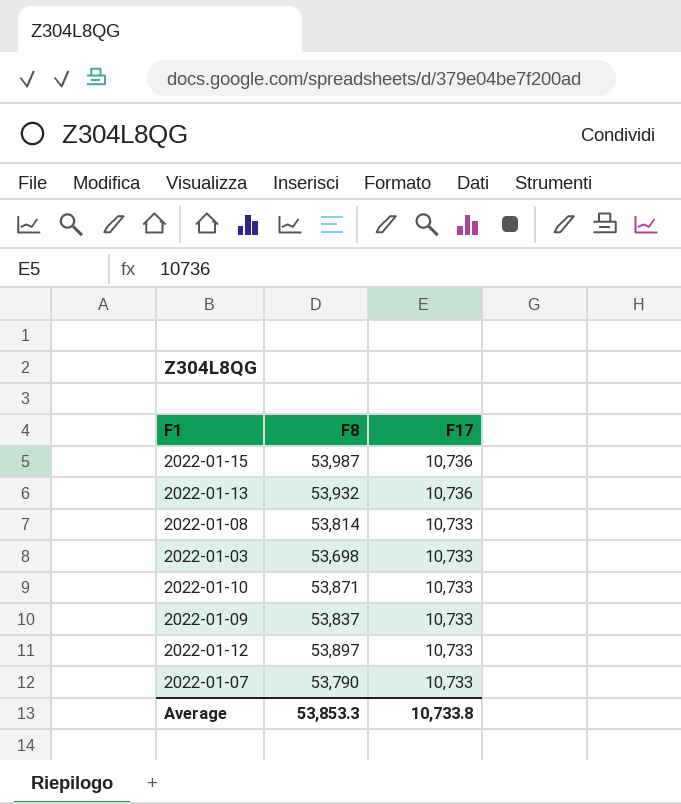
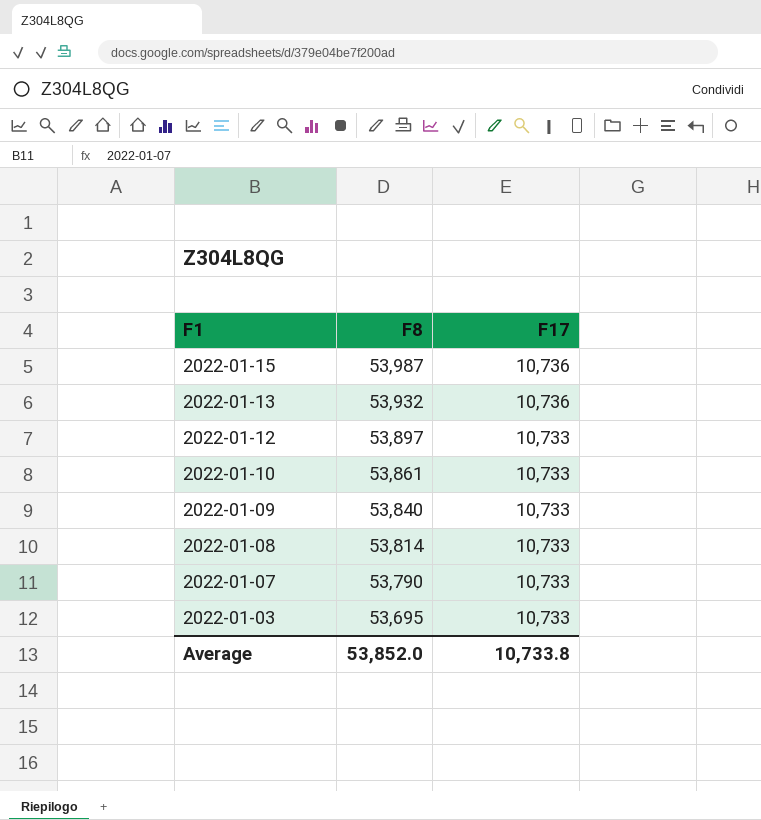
row order: F17 descending -> F1 descending
2022-01-10 | F8: 53,871 -> 53,861
2022-01-09 | F8: 53,837 -> 53,840
2022-01-03 | F8: 53,698 -> 53,695
Average | F8: 53,853.3 -> 53,852.0

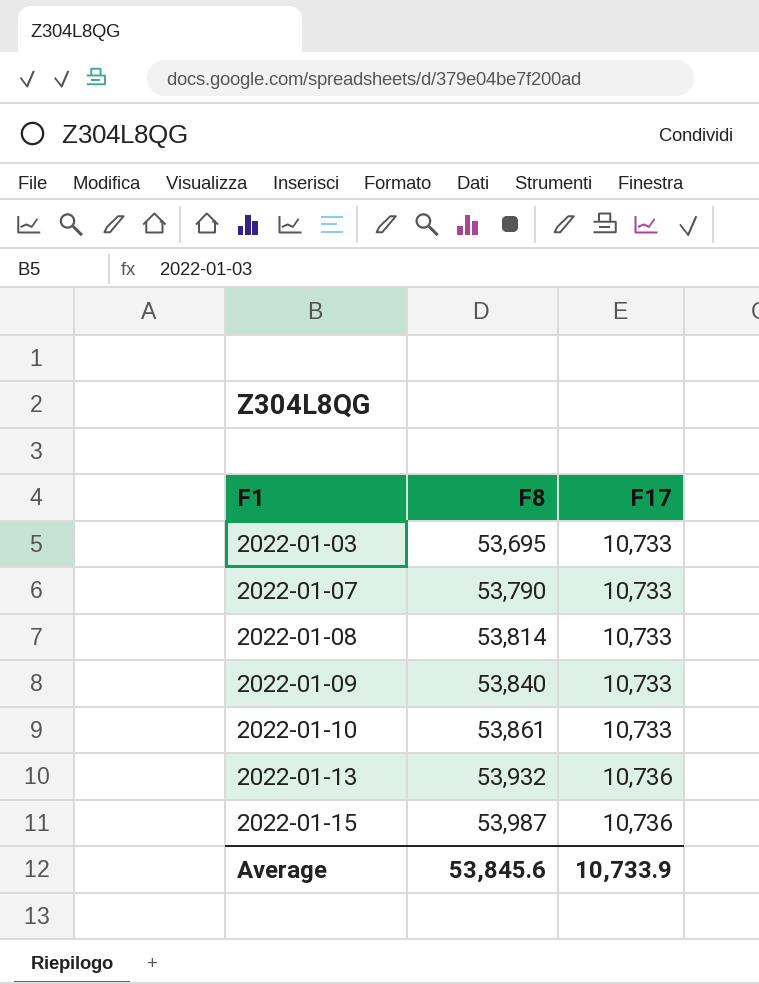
row order: F1 descending -> F1 ascending
row 2022-01-12: 53,897 | 10,733 -> none
Average | F8: 53,852.0 -> 53,845.6
Average | F17: 10,733.8 -> 10,733.9

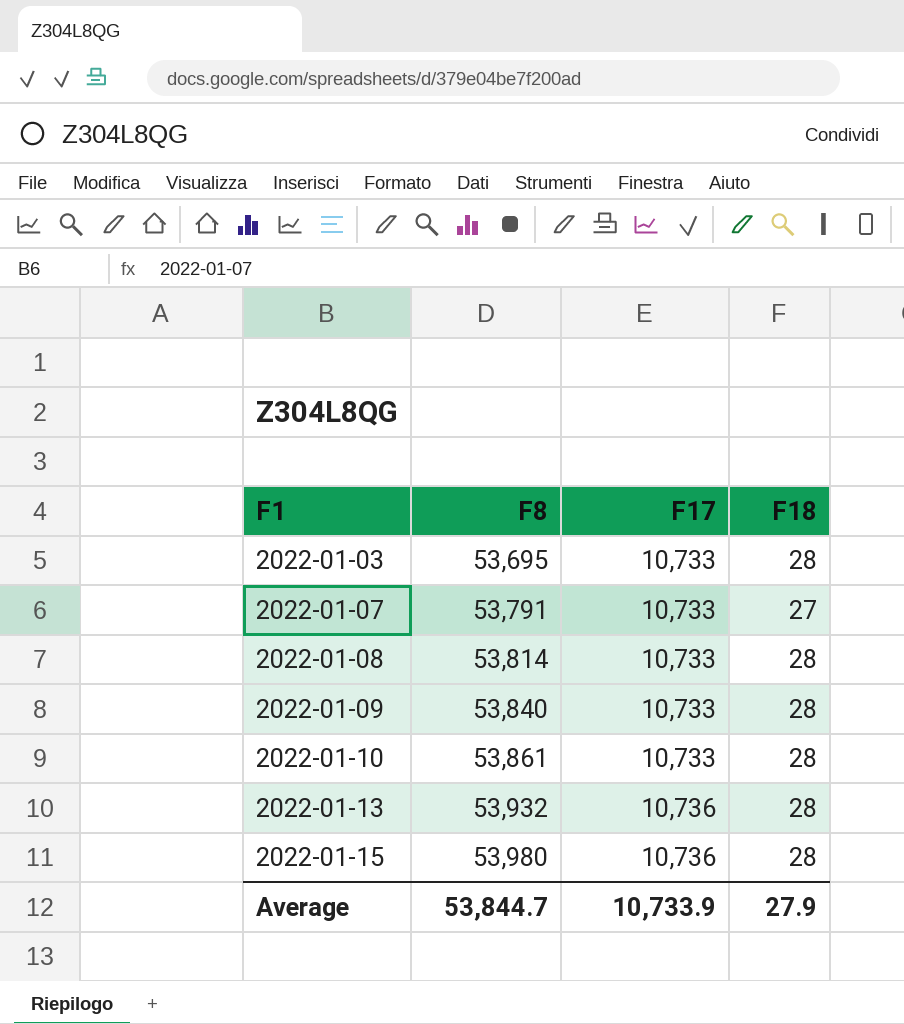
column F18 | position: none -> 4
2022-01-07 | F8: 53,790 -> 53,791
2022-01-15 | F8: 53,987 -> 53,980
Average | F8: 53,845.6 -> 53,844.7

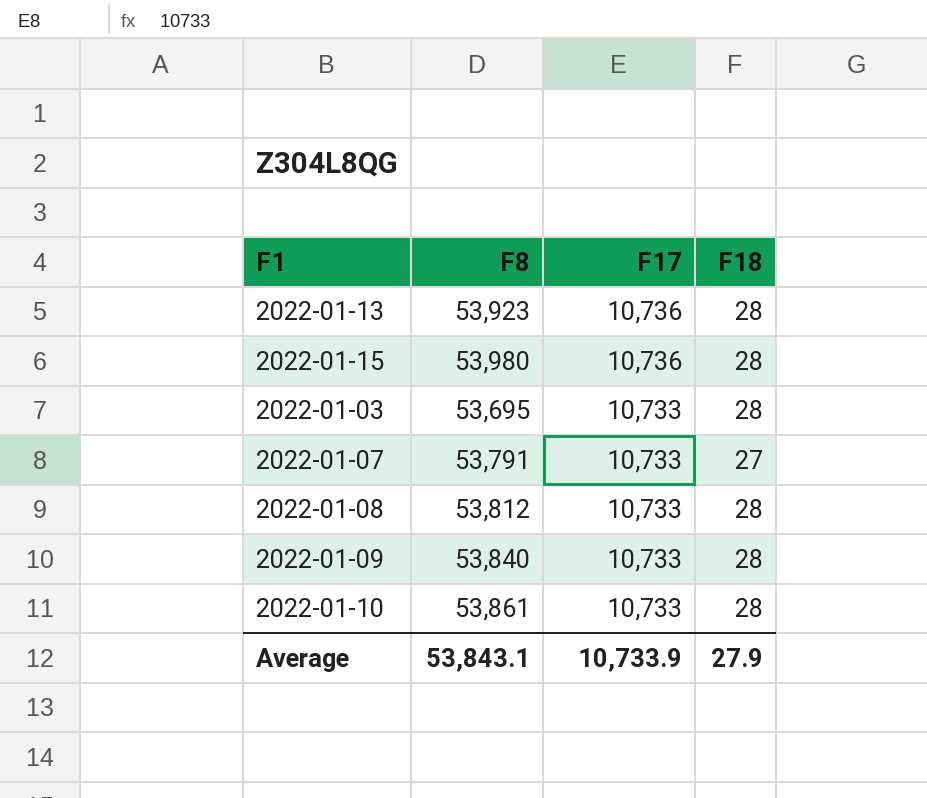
row order: F1 ascending -> F17 descending
2022-01-13 | F8: 53,932 -> 53,923
2022-01-08 | F8: 53,814 -> 53,812
Average | F8: 53,844.7 -> 53,843.1

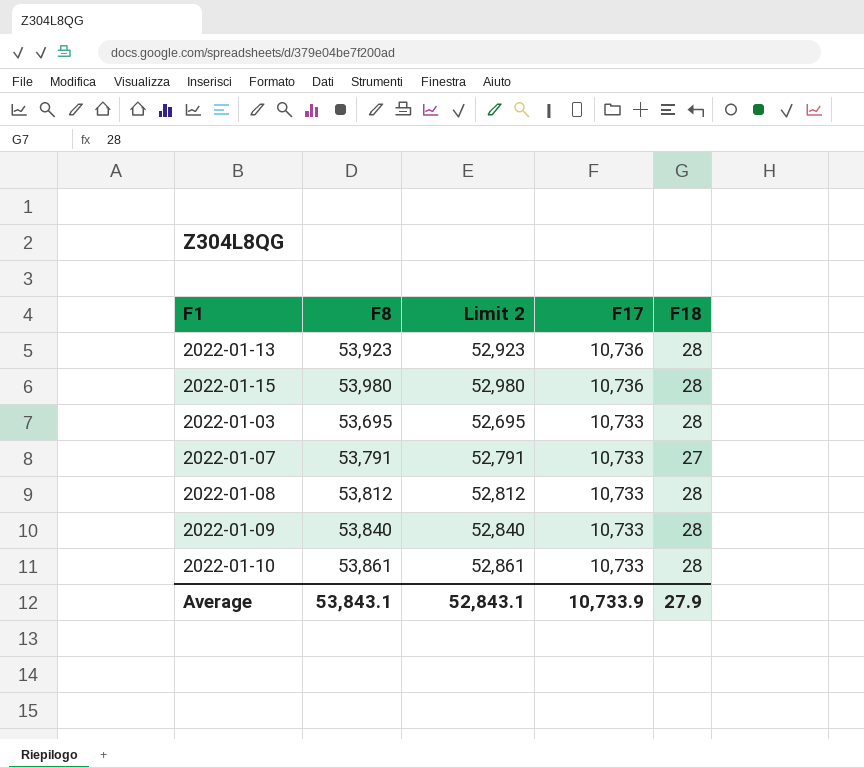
column Limit 2 | formula: none -> [F8] - 1000

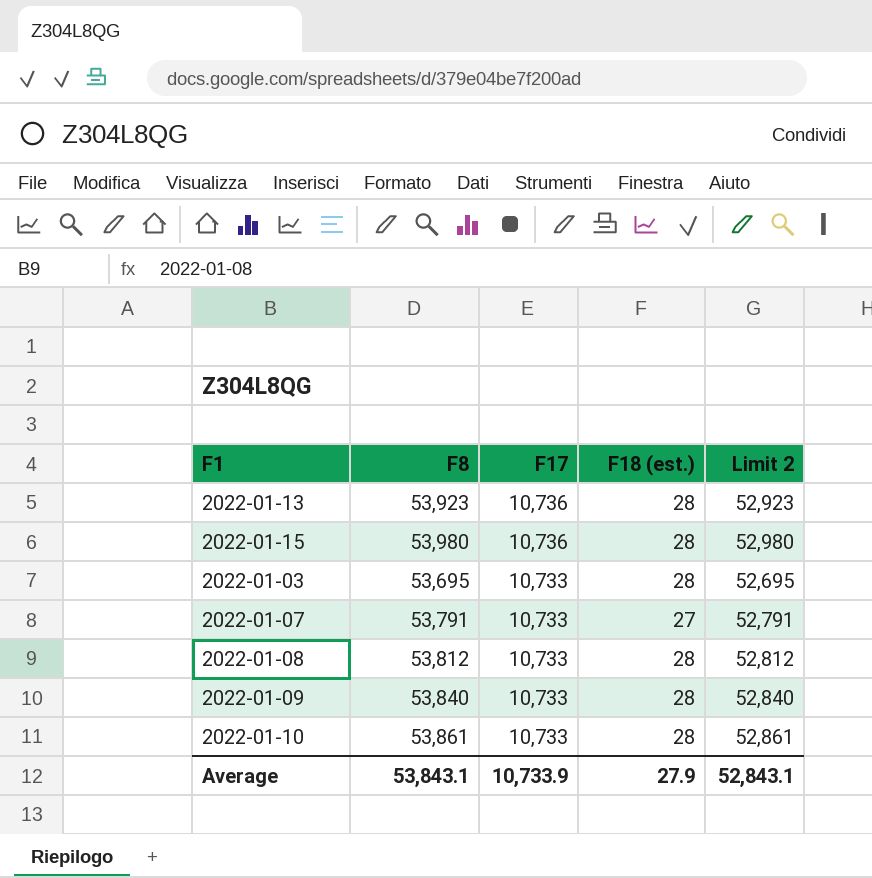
column name: F18 -> F18 (est.)
column Limit 2 | position: 3 -> 5

